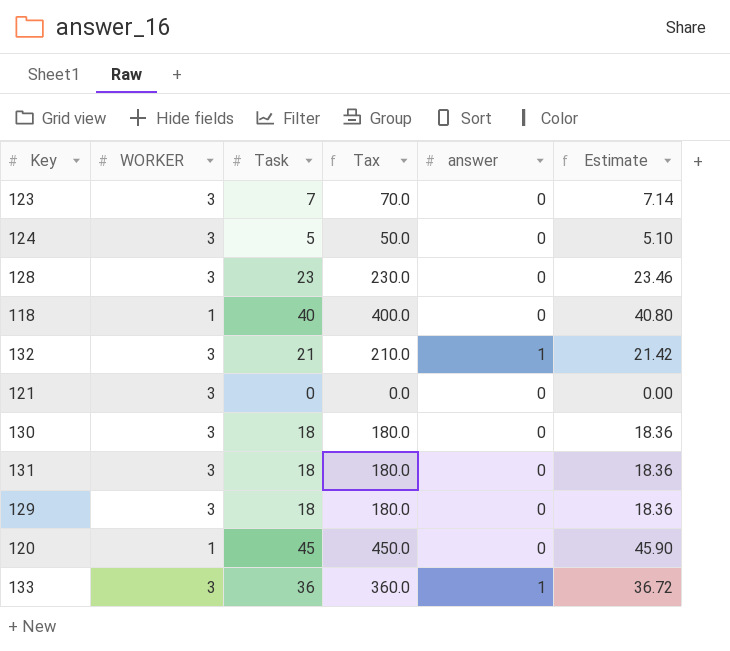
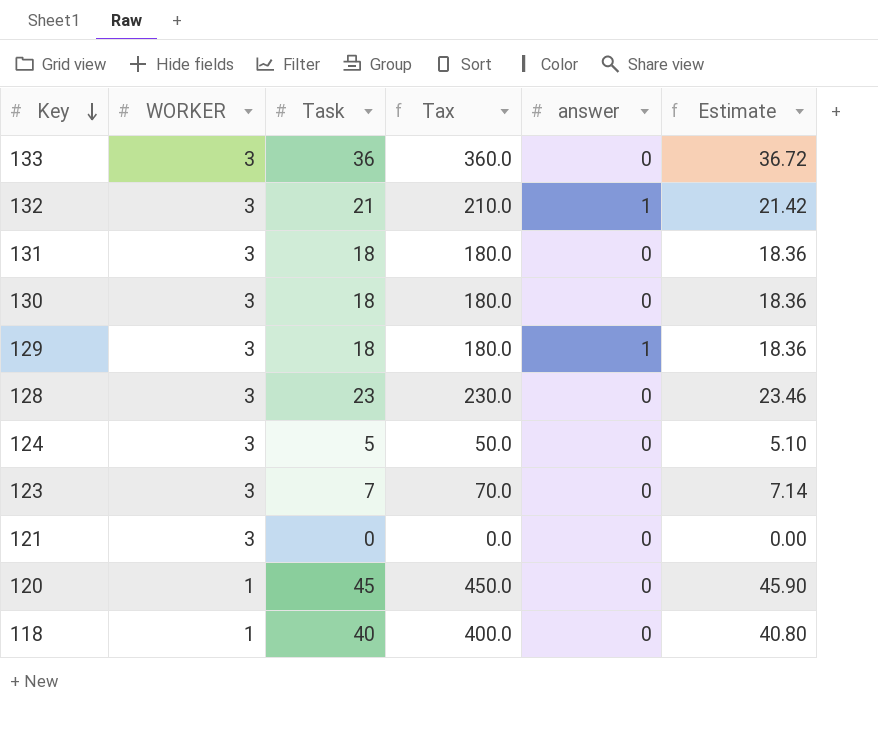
row order: none -> Key descending
133 | answer: 1 -> 0
129 | answer: 0 -> 1

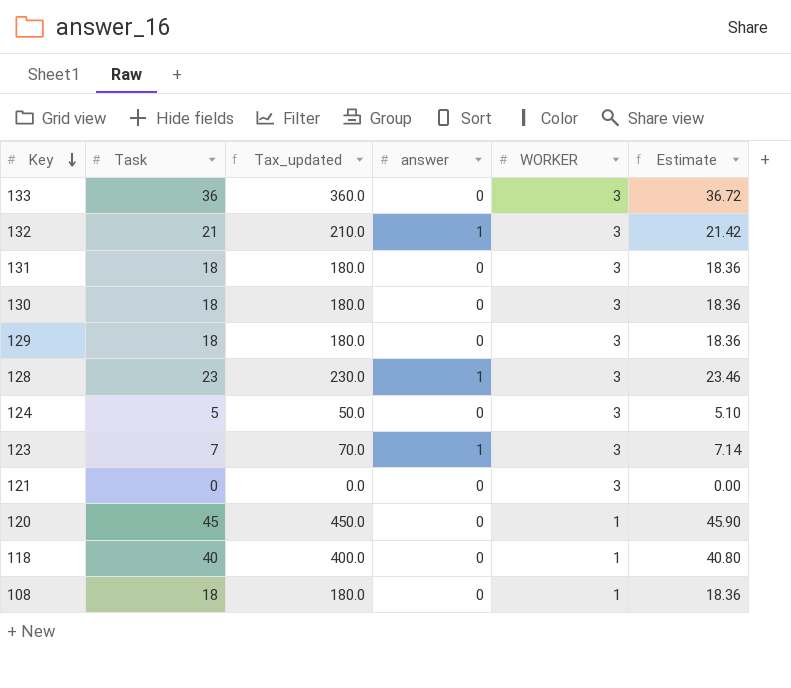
column name: Tax -> Tax_updated
column WORKER | position: 2 -> 5
129 | answer: 1 -> 0
128 | answer: 0 -> 1
123 | answer: 0 -> 1
row 108: none -> 18 | 180.0 | 0 | 1 | 18.36

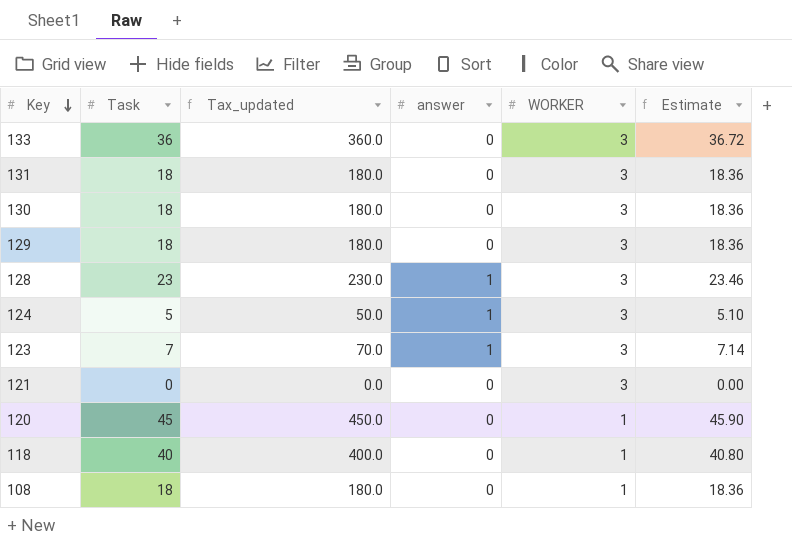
row 132: 21 | 210.0 | 1 | 3 | 21.42 -> none
124 | answer: 0 -> 1

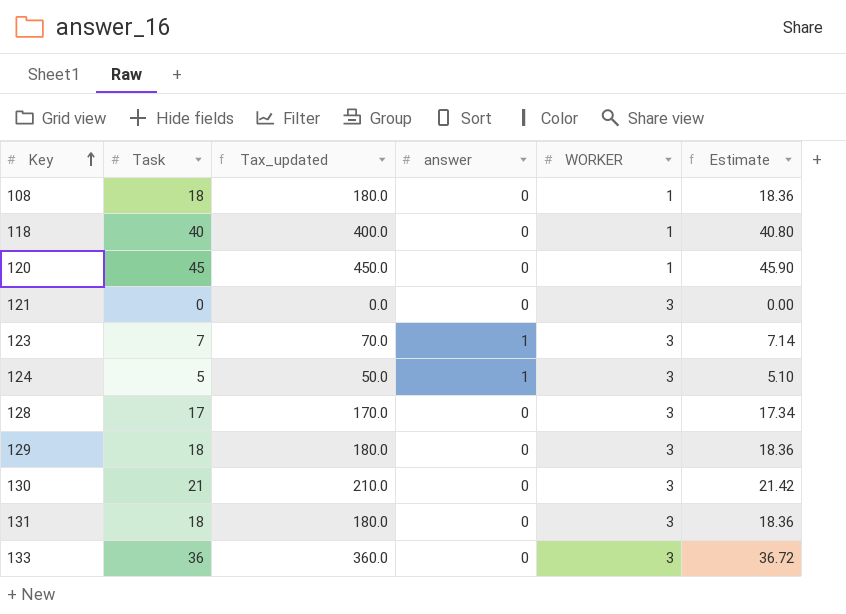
row order: Key descending -> Key ascending
128 | Task: 23 -> 17
128 | Tax_updated: 230.0 -> 170.0
128 | answer: 1 -> 0
128 | Estimate: 23.46 -> 17.34
130 | Task: 18 -> 21
130 | Tax_updated: 180.0 -> 210.0
130 | Estimate: 18.36 -> 21.42

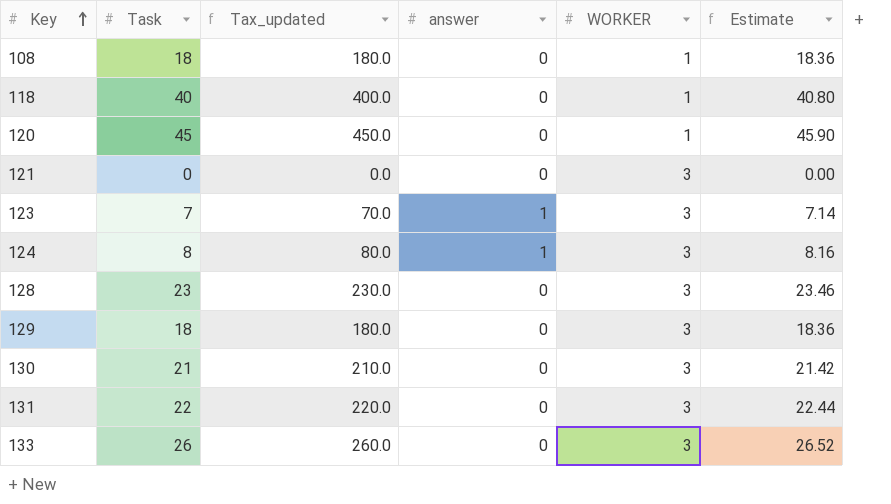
124 | Task: 5 -> 8
124 | Tax_updated: 50.0 -> 80.0
124 | Estimate: 5.10 -> 8.16
128 | Task: 17 -> 23
128 | Tax_updated: 170.0 -> 230.0
128 | Estimate: 17.34 -> 23.46
131 | Task: 18 -> 22
131 | Tax_updated: 180.0 -> 220.0
131 | Estimate: 18.36 -> 22.44
133 | Task: 36 -> 26
133 | Tax_updated: 360.0 -> 260.0
133 | Estimate: 36.72 -> 26.52

